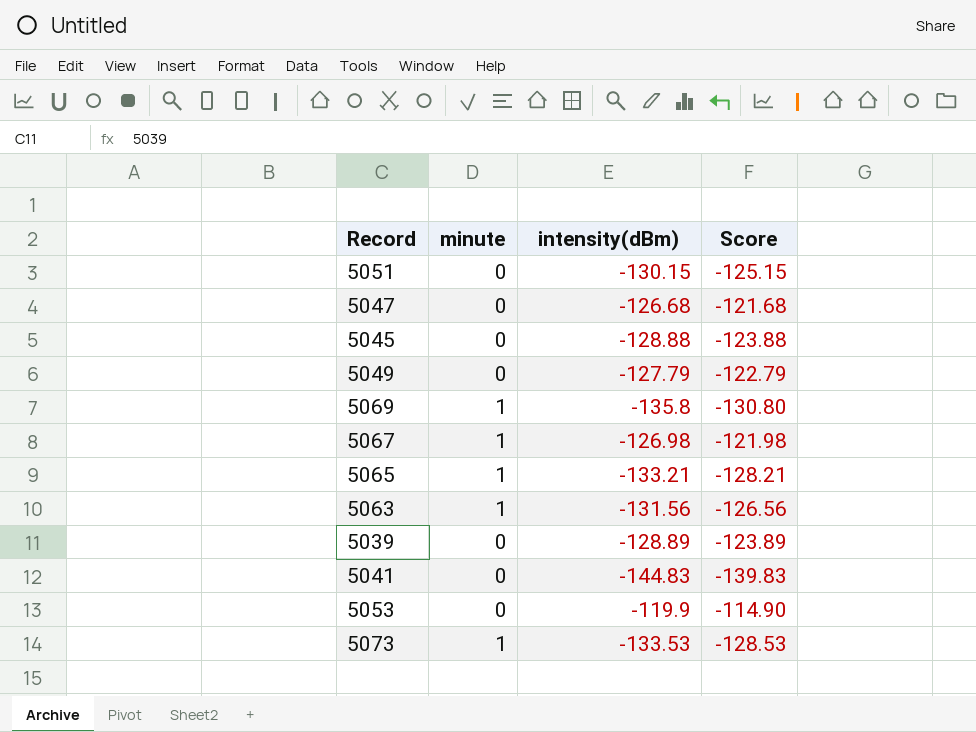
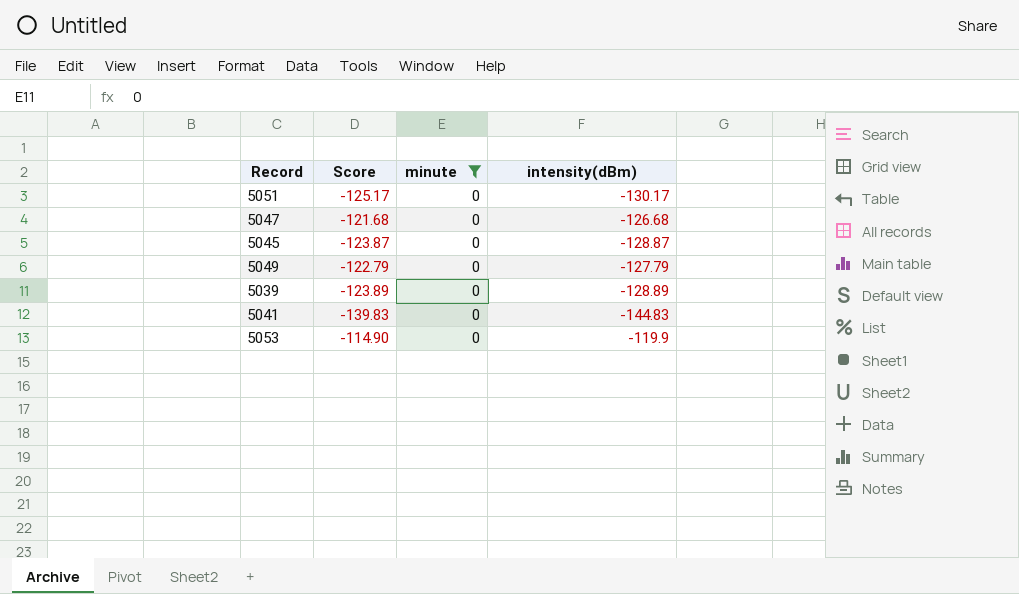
filter: none -> minute = 0
column Score | position: 4 -> 2
5051 | Score: -125.15 -> -125.17
5051 | intensity(dBm): -130.15 -> -130.17
5045 | Score: -123.88 -> -123.87
5045 | intensity(dBm): -128.88 -> -128.87

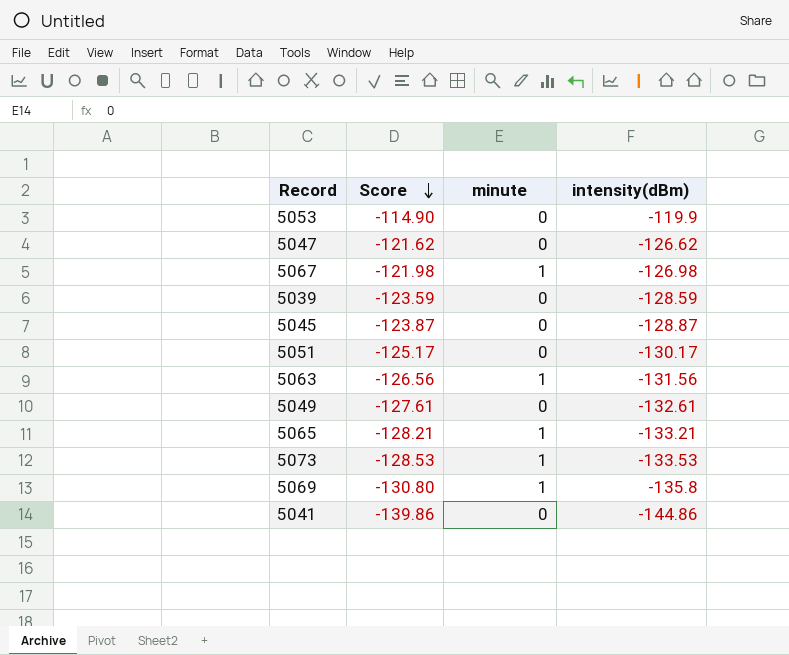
filter: minute = 0 -> none
row order: none -> Score descending
5047 | Score: -121.68 -> -121.62
5047 | intensity(dBm): -126.68 -> -126.62
5039 | Score: -123.89 -> -123.59
5039 | intensity(dBm): -128.89 -> -128.59
5049 | Score: -122.79 -> -127.61
5049 | intensity(dBm): -127.79 -> -132.61
5041 | Score: -139.83 -> -139.86
5041 | intensity(dBm): -144.83 -> -144.86

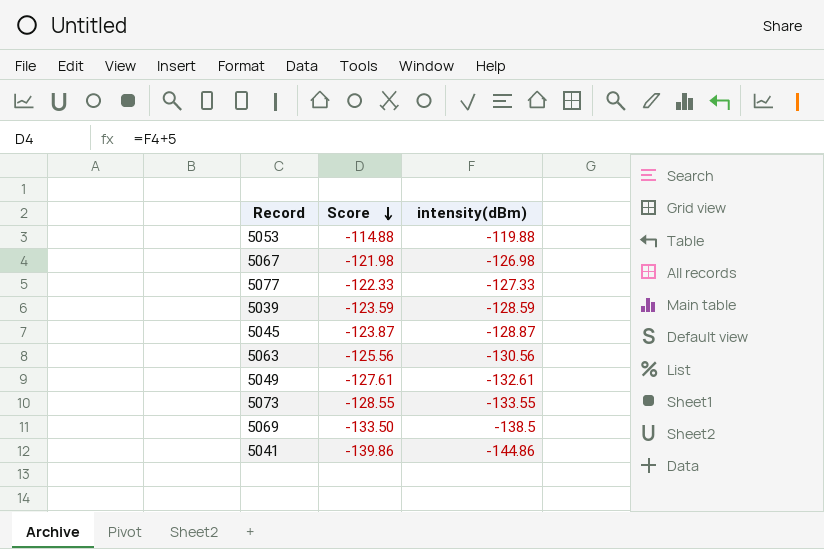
column minute | position: 3 -> none
row 5047: -121.62 | 0 | -126.62 -> none
row 5051: -125.17 | 0 | -130.17 -> none
row 5065: -128.21 | 1 | -133.21 -> none
5053 | Score: -114.90 -> -114.88
5053 | intensity(dBm): -119.9 -> -119.88
row 5077: none -> -122.33 | -127.33
5063 | Score: -126.56 -> -125.56
5063 | intensity(dBm): -131.56 -> -130.56
5073 | Score: -128.53 -> -128.55
5073 | intensity(dBm): -133.53 -> -133.55
5069 | Score: -130.80 -> -133.50
5069 | intensity(dBm): -135.8 -> -138.5

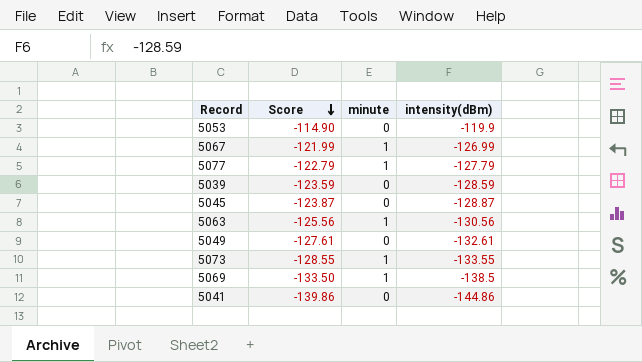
column minute | position: none -> 3
5053 | Score: -114.88 -> -114.90
5053 | intensity(dBm): -119.88 -> -119.9
5067 | Score: -121.98 -> -121.99
5067 | intensity(dBm): -126.98 -> -126.99
5077 | Score: -122.33 -> -122.79
5077 | intensity(dBm): -127.33 -> -127.79

